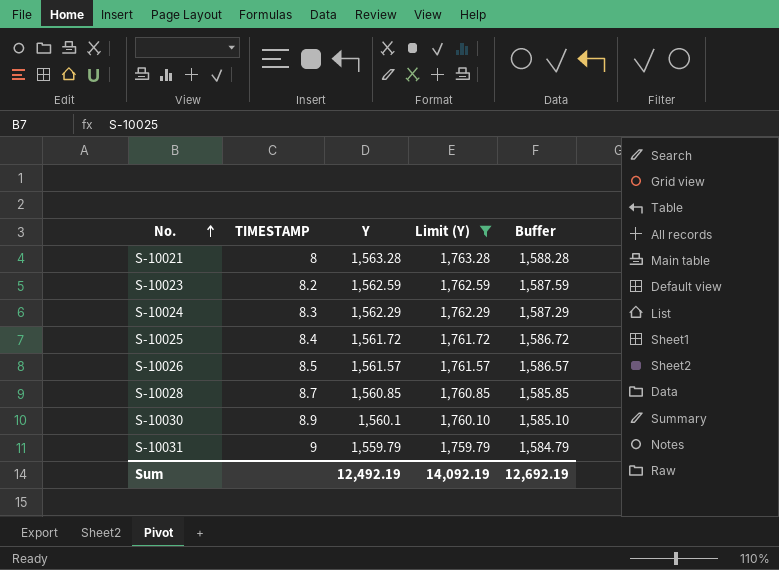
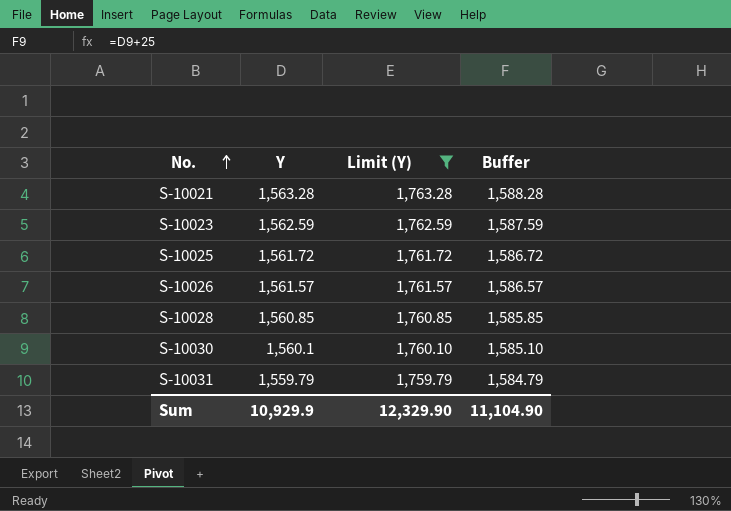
column TIMESTAMP | position: 2 -> none
row S-10024: 8.3 | 1,562.29 | 1,762.29 | 1,587.29 -> none
Sum | Y: 12,492.19 -> 10,929.9
Sum | Limit (Y): 14,092.19 -> 12,329.90
Sum | Buffer: 12,692.19 -> 11,104.90

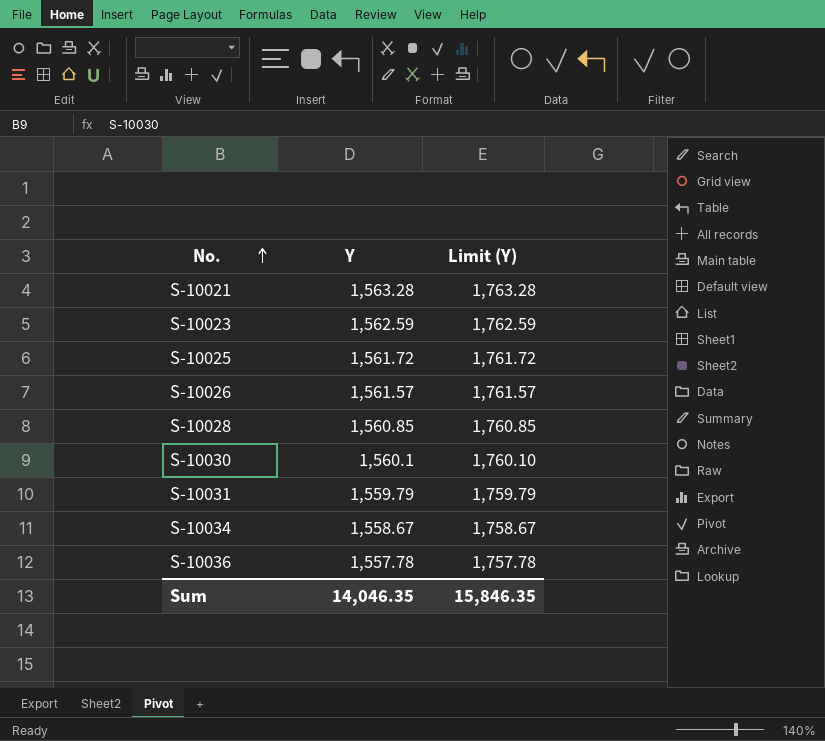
filter: Limit (Y) >= 1,759.79 -> none
column Buffer | formula: [Y] + 25 -> none
Sum | Y: 10,929.9 -> 14,046.35
Sum | Limit (Y): 12,329.90 -> 15,846.35

